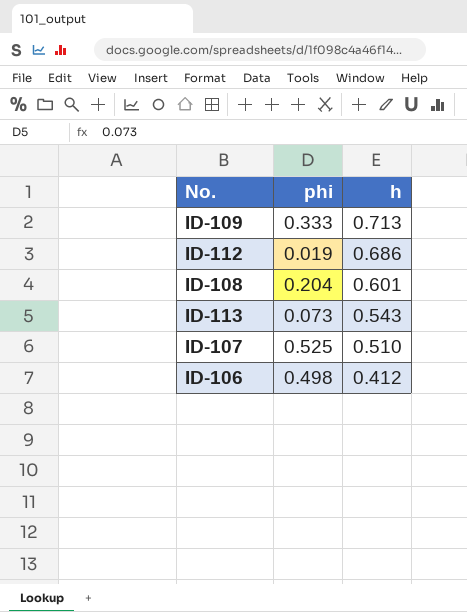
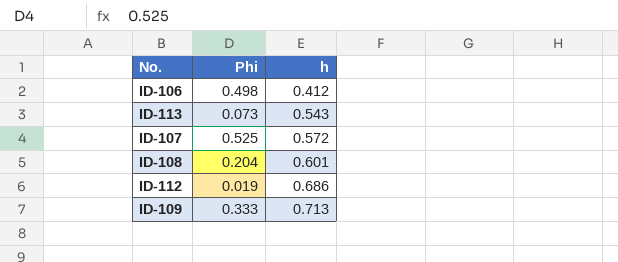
row order: h descending -> h ascending
column name: phi -> Phi
ID-107 | h: 0.510 -> 0.572

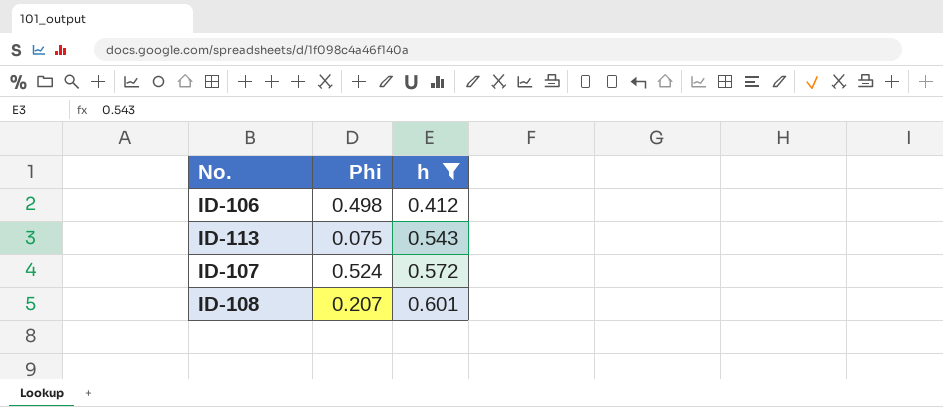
filter: none -> h <= 0.601
ID-113 | Phi: 0.073 -> 0.075
ID-107 | Phi: 0.525 -> 0.524
ID-108 | Phi: 0.204 -> 0.207

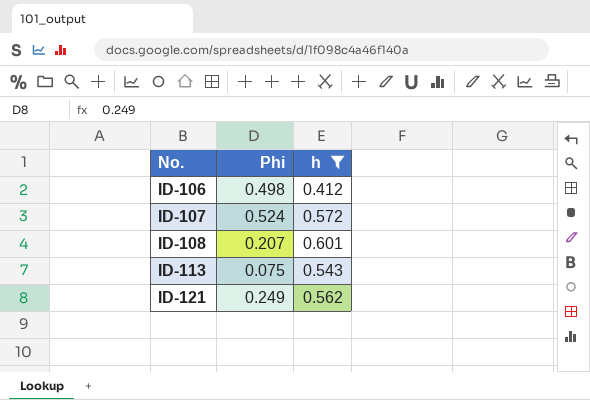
row order: h ascending -> No. ascending
row ID-121: none -> 0.249 | 0.562

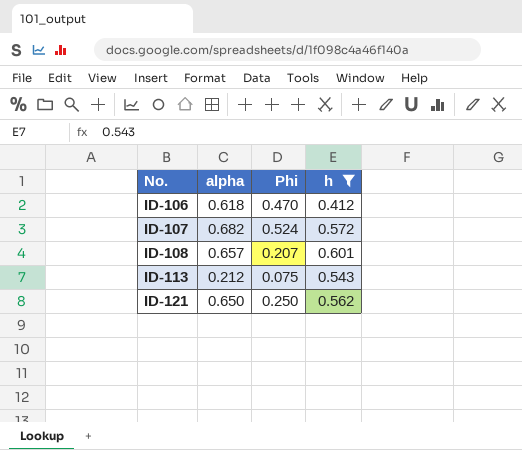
column alpha | position: none -> 2
ID-106 | Phi: 0.498 -> 0.470
ID-121 | Phi: 0.249 -> 0.250

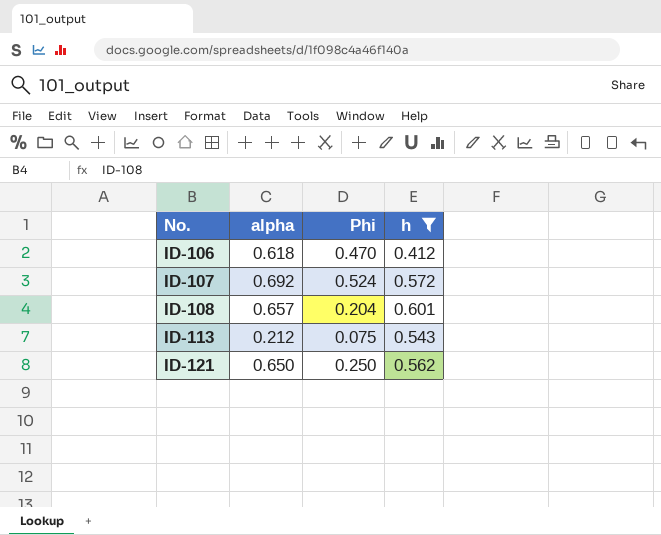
ID-107 | alpha: 0.682 -> 0.692
ID-108 | Phi: 0.207 -> 0.204

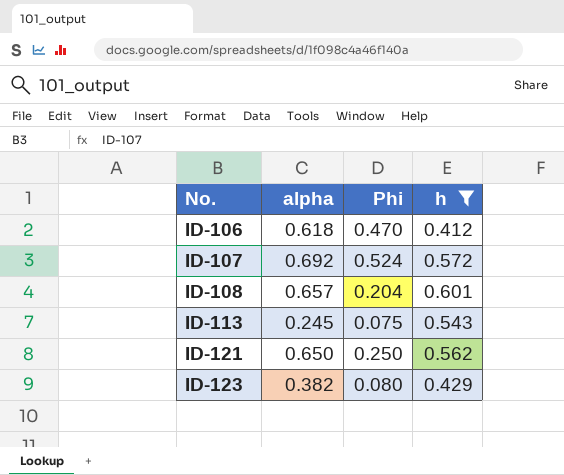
ID-113 | alpha: 0.212 -> 0.245
row ID-123: none -> 0.382 | 0.080 | 0.429

